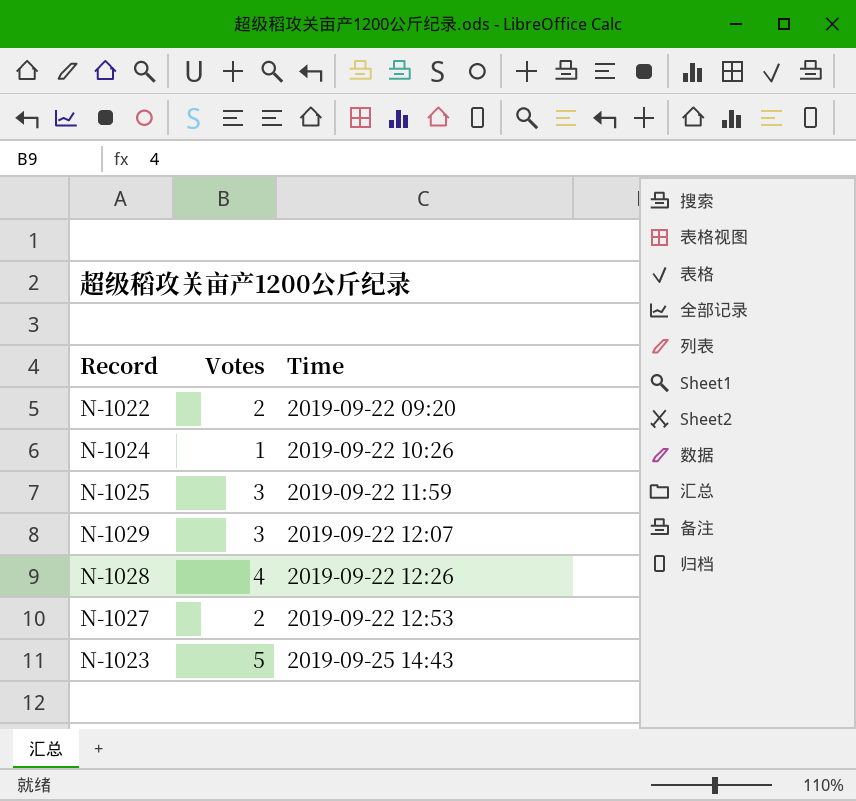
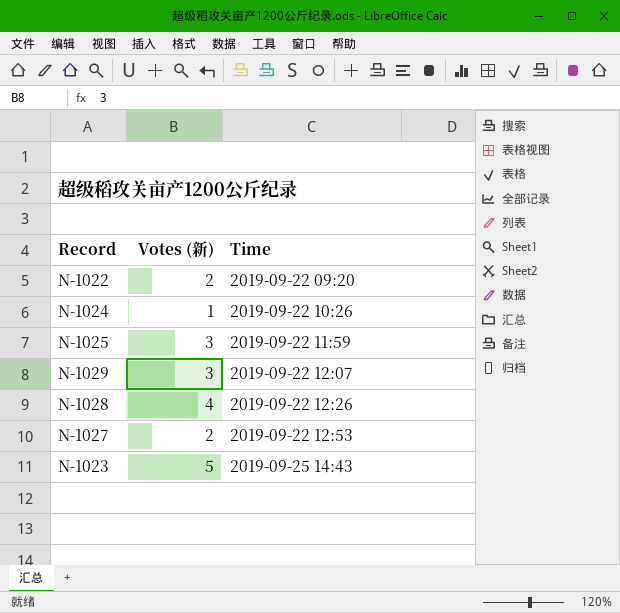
column name: Votes -> Votes (新)

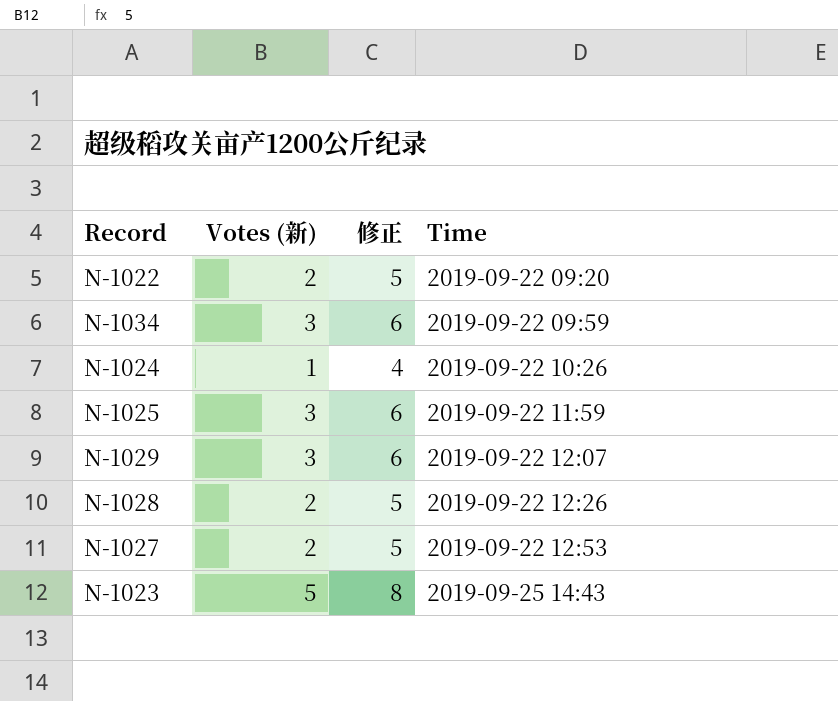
column 修正 | formula: none -> [Votes (新)] + 3
row N-1034: none -> 3 | 6 | 2019-09-22 09:59
N-1028 | Votes (新): 4 -> 2

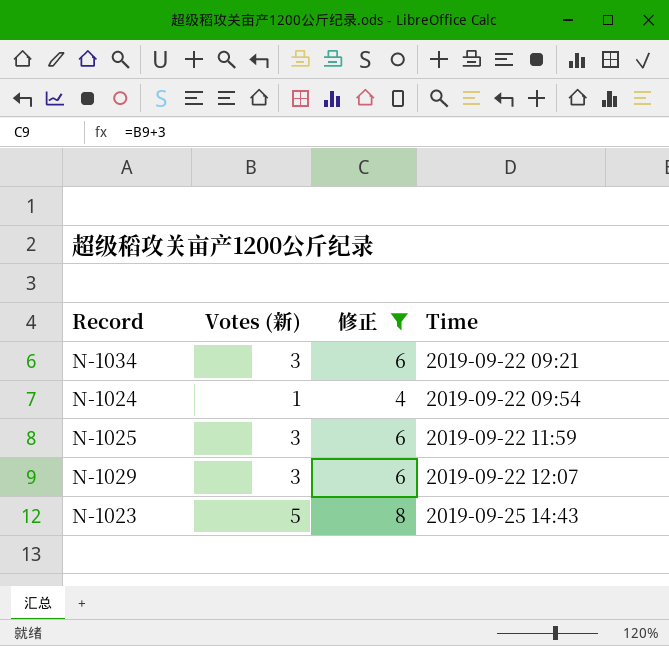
filter: none -> 修正 != 5
N-1034 | Time: 2019-09-22 09:59 -> 2019-09-22 09:21
N-1024 | Time: 2019-09-22 10:26 -> 2019-09-22 09:54

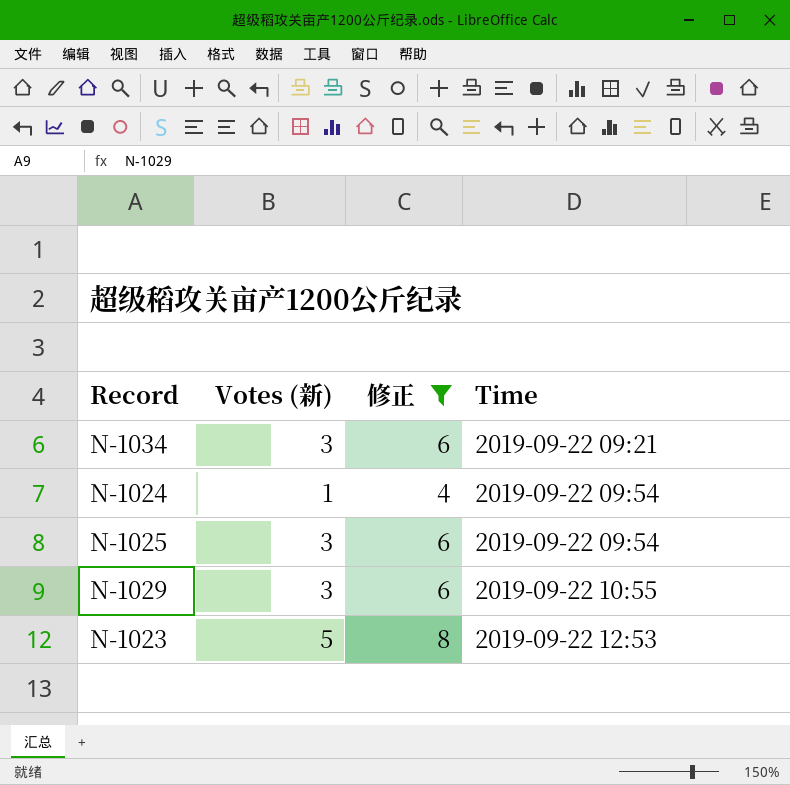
N-1025 | Time: 2019-09-22 11:59 -> 2019-09-22 09:54
N-1029 | Time: 2019-09-22 12:07 -> 2019-09-22 10:55
N-1023 | Time: 2019-09-25 14:43 -> 2019-09-22 12:53

